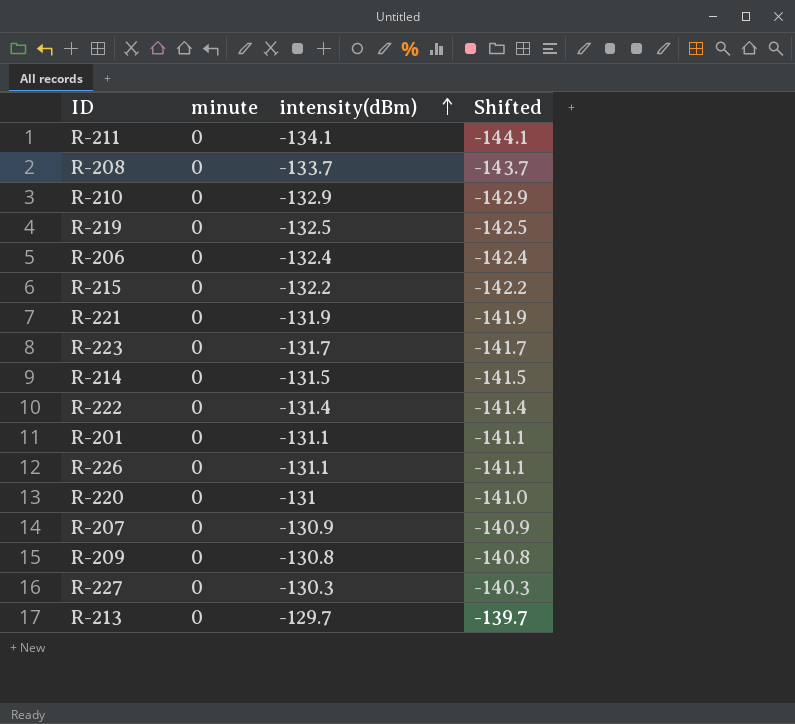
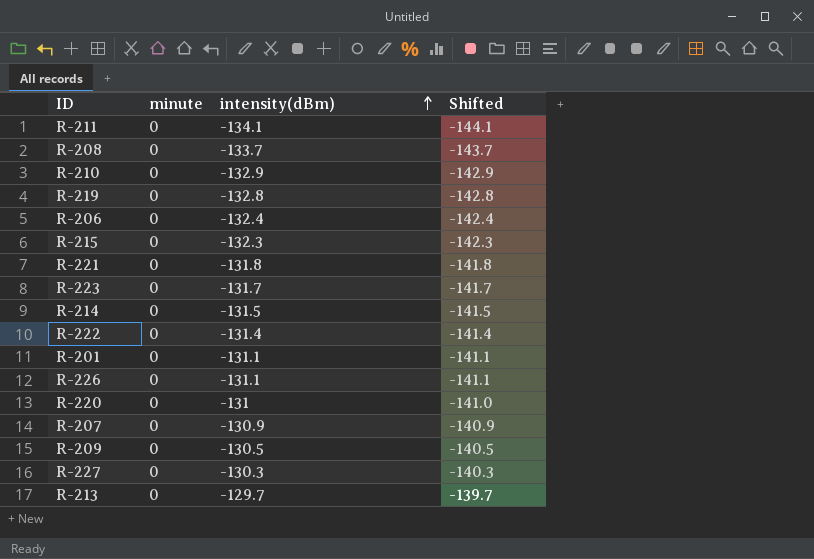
R-219 | intensity(dBm): -132.5 -> -132.8
R-219 | Shifted: -142.5 -> -142.8
R-215 | intensity(dBm): -132.2 -> -132.3
R-215 | Shifted: -142.2 -> -142.3
R-221 | intensity(dBm): -131.9 -> -131.8
R-221 | Shifted: -141.9 -> -141.8
R-209 | intensity(dBm): -130.8 -> -130.5
R-209 | Shifted: -140.8 -> -140.5

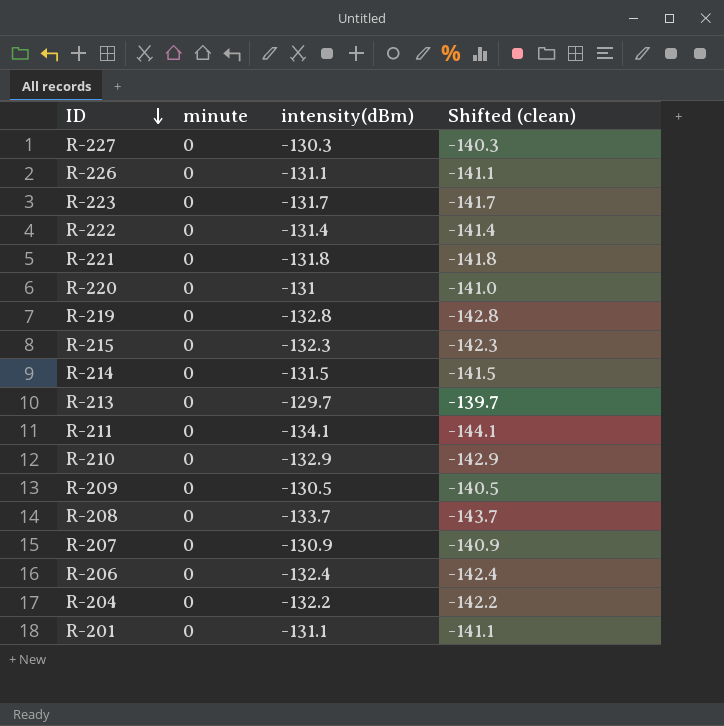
row order: intensity(dBm) ascending -> ID descending
column name: Shifted -> Shifted (clean)
row R-204: none -> 0 | -132.2 | -142.2

